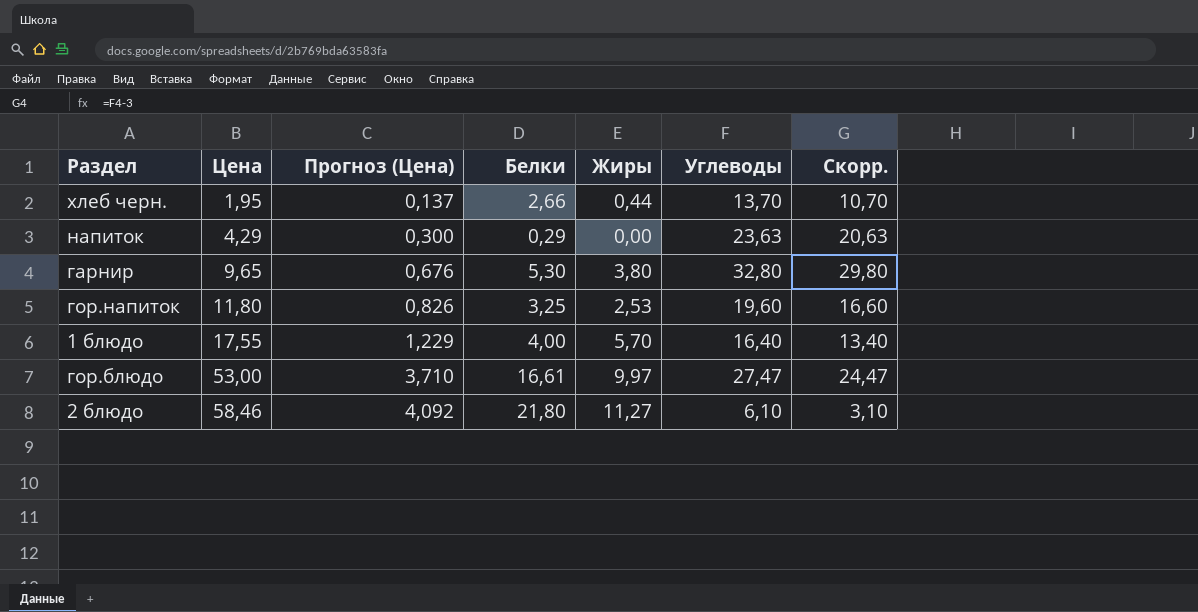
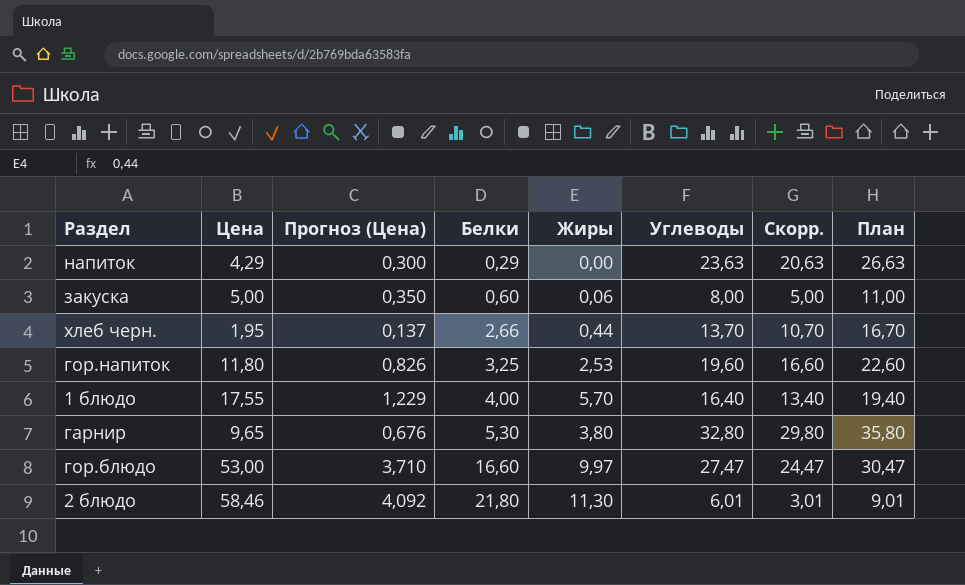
row order: Цена ascending -> Белки ascending
column План | formula: none -> [Углеводы] + 3
row закуска: none -> 5,00 | 0,350 | 0,60 | 0,06 | 8,00 | 5,00 | 11,00
гор.блюдо | Белки: 16,61 -> 16,60
2 блюдо | Жиры: 11,27 -> 11,30
2 блюдо | Углеводы: 6,10 -> 6,01
2 блюдо | Скорр.: 3,10 -> 3,01

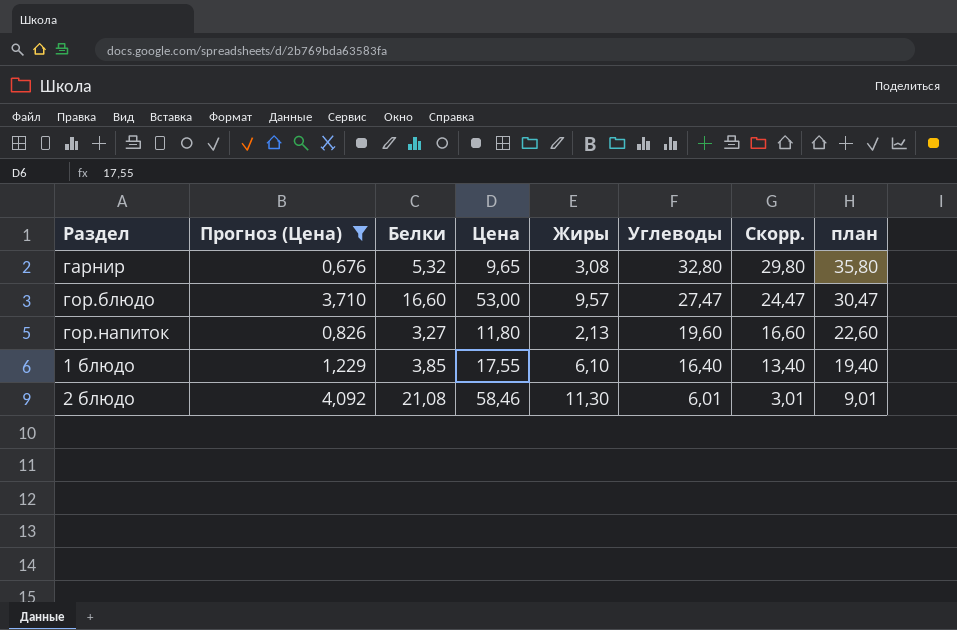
filter: none -> Прогноз (Цена) >= 0,676
row order: Белки ascending -> Углеводы descending
column Цена | position: 2 -> 4
column name: План -> план
гарнир | Белки: 5,30 -> 5,32
гарнир | Жиры: 3,80 -> 3,08
гор.блюдо | Жиры: 9,97 -> 9,57
гор.напиток | Белки: 3,25 -> 3,27
гор.напиток | Жиры: 2,53 -> 2,13
1 блюдо | Белки: 4,00 -> 3,85
1 блюдо | Жиры: 5,70 -> 6,10
2 блюдо | Белки: 21,80 -> 21,08

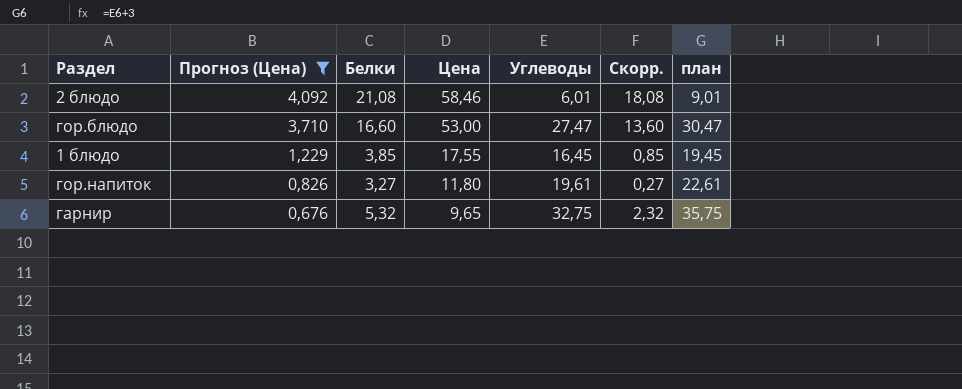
row order: Углеводы descending -> Прогноз (Цена) descending
column Жиры | position: 5 -> none
column Скорр. | formula: [Углеводы] - 3 -> [Белки] - 3
1 блюдо | Углеводы: 16,40 -> 16,45
1 блюдо | план: 19,40 -> 19,45
гор.напиток | Углеводы: 19,60 -> 19,61
гор.напиток | план: 22,60 -> 22,61
гарнир | Углеводы: 32,80 -> 32,75
гарнир | план: 35,80 -> 35,75

